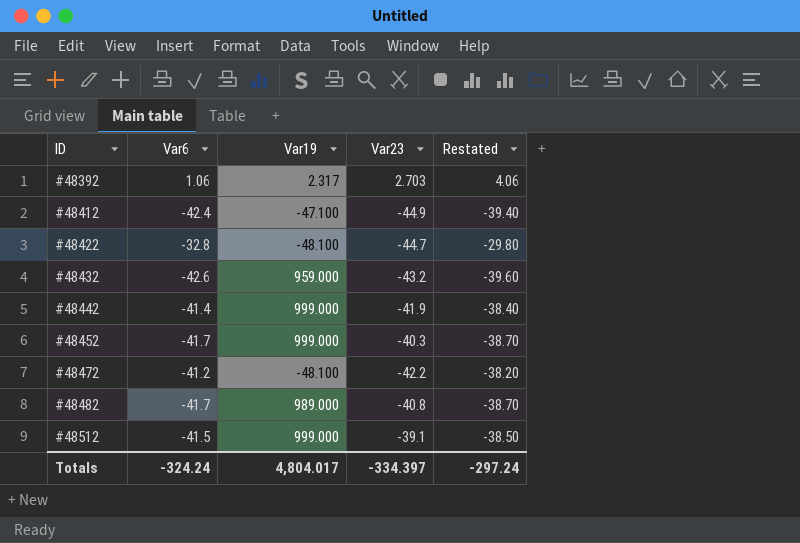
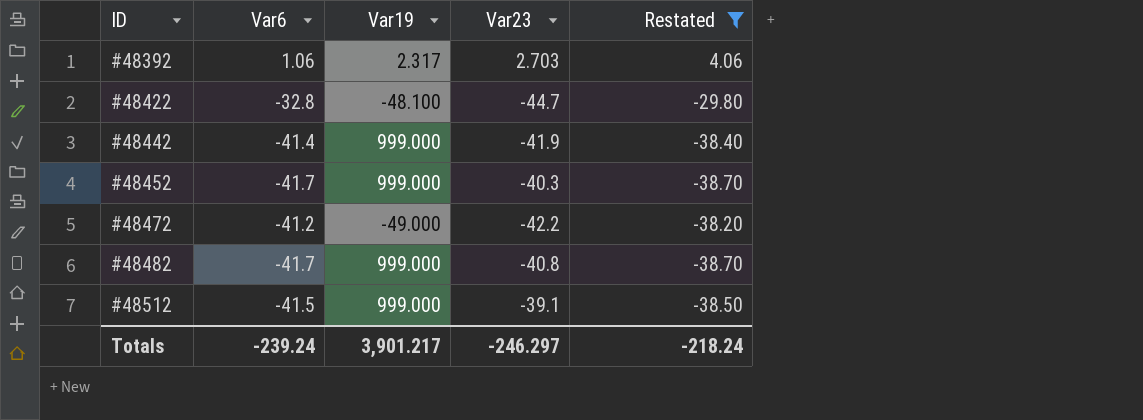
filter: none -> Restated >= -38.70
#48472 | Var19: -48.100 -> -49.000
#48482 | Var19: 989.000 -> 999.000
Totals | Var6: -324.24 -> -239.24
Totals | Var19: 4,804.017 -> 3,901.217
Totals | Var23: -334.397 -> -246.297
Totals | Restated: -297.24 -> -218.24

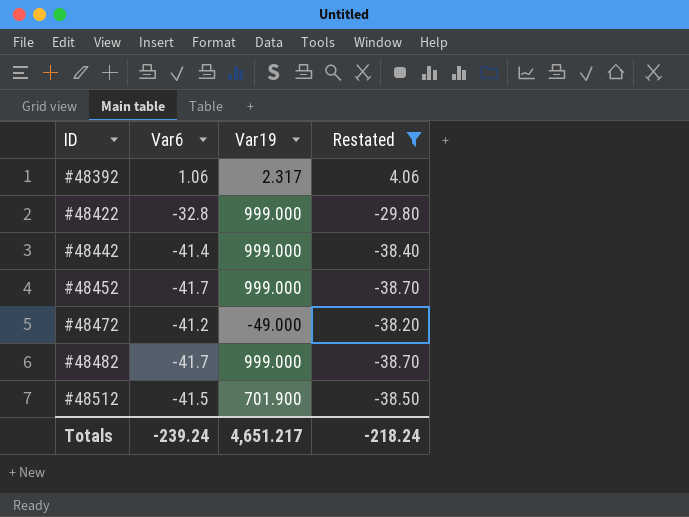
column Var23 | position: 4 -> none
#48422 | Var19: -48.100 -> 999.000
#48512 | Var19: 999.000 -> 701.900
Totals | Var19: 3,901.217 -> 4,651.217

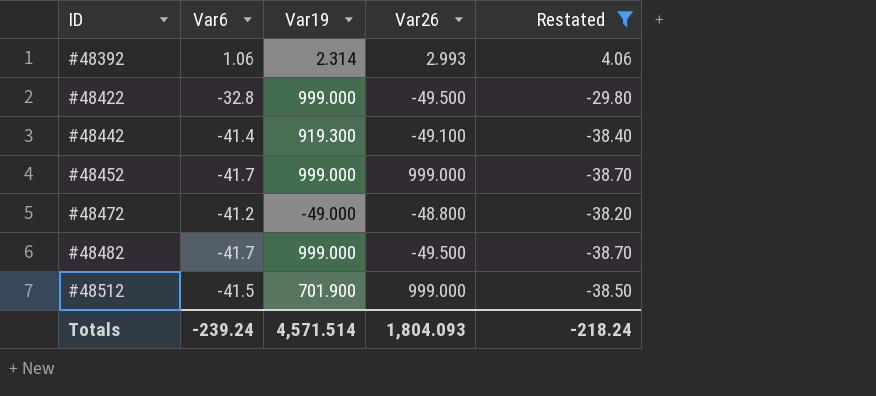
column Var26 | position: none -> 4
#48392 | Var19: 2.317 -> 2.314
#48442 | Var19: 999.000 -> 919.300
Totals | Var19: 4,651.217 -> 4,571.514

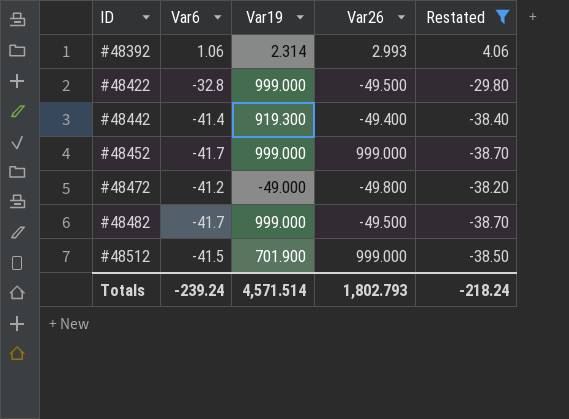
#48442 | Var26: -49.100 -> -49.400
#48472 | Var26: -48.800 -> -49.800
Totals | Var26: 1,804.093 -> 1,802.793

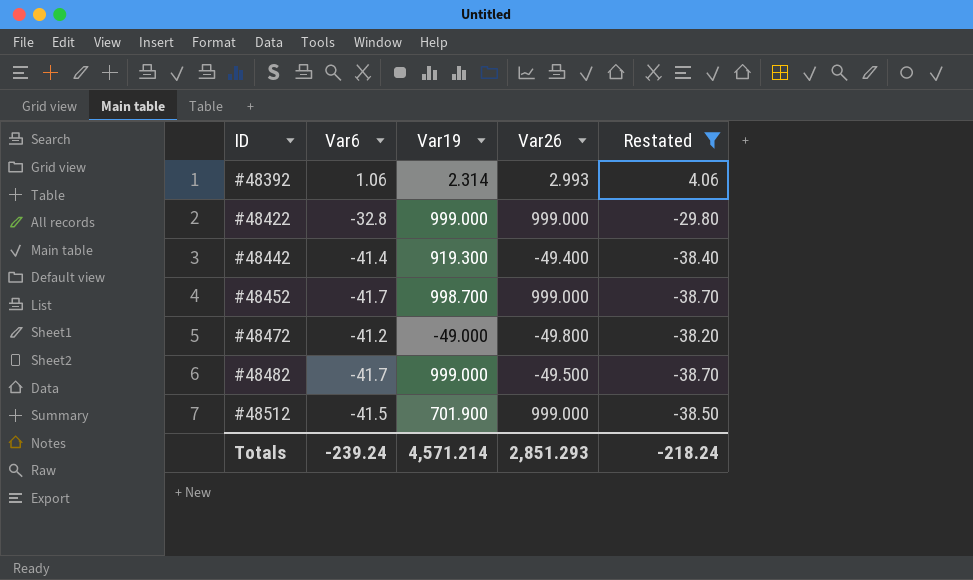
#48422 | Var26: -49.500 -> 999.000
#48452 | Var19: 999.000 -> 998.700
Totals | Var19: 4,571.514 -> 4,571.214
Totals | Var26: 1,802.793 -> 2,851.293

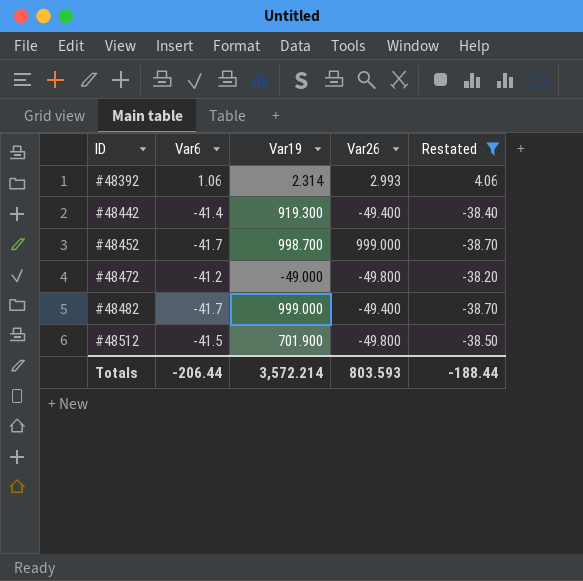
row #48422: -32.8 | 999.000 | 999.000 | -29.80 -> none
#48482 | Var26: -49.500 -> -49.400
#48512 | Var26: 999.000 -> -49.800
Totals | Var6: -239.24 -> -206.44
Totals | Var19: 4,571.214 -> 3,572.214
Totals | Var26: 2,851.293 -> 803.593
Totals | Restated: -218.24 -> -188.44

